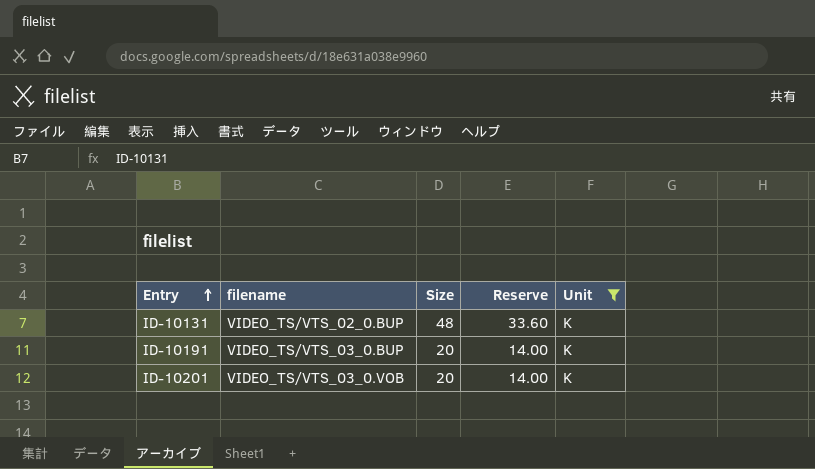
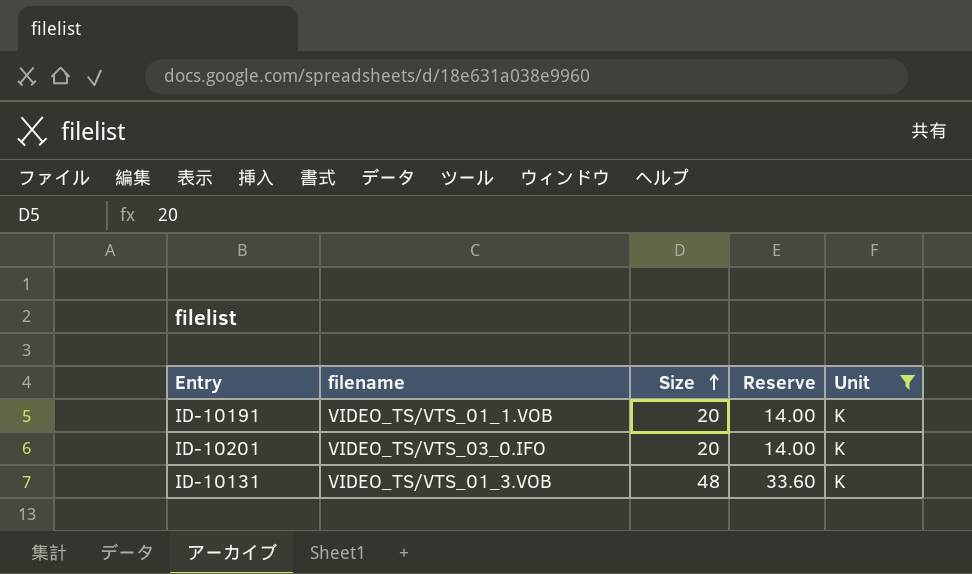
row order: Entry ascending -> Size ascending
ID-10191 | filename: VIDEO_TS/VTS_03_0.BUP -> VIDEO_TS/VTS_01_1.VOB
ID-10201 | filename: VIDEO_TS/VTS_03_0.VOB -> VIDEO_TS/VTS_03_0.IFO
ID-10131 | filename: VIDEO_TS/VTS_02_0.BUP -> VIDEO_TS/VTS_01_3.VOB

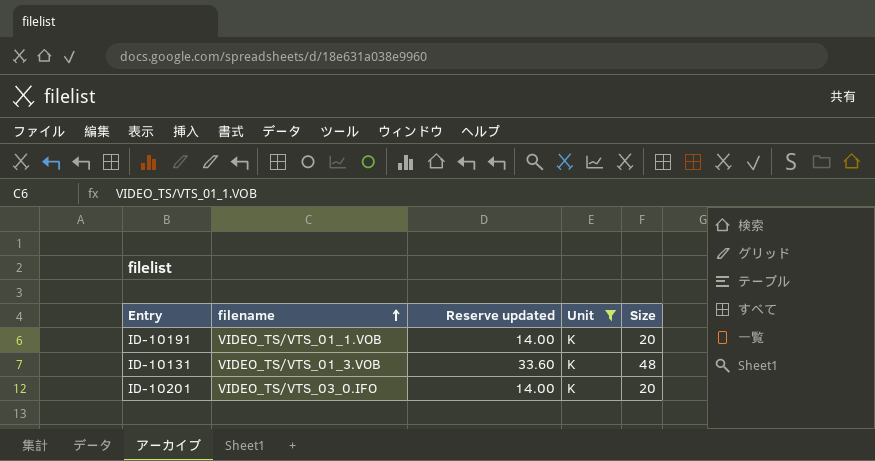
row order: Size ascending -> filename ascending
column name: Reserve -> Reserve updated
column Size | position: 3 -> 5

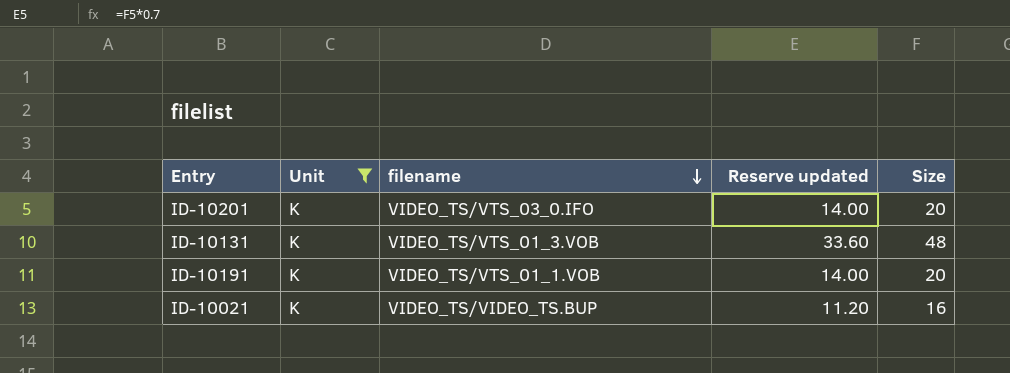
row order: filename ascending -> filename descending
column Unit | position: 4 -> 2
row ID-10021: none -> K | VIDEO_TS/VIDEO_TS.BUP | 11.20 | 16

